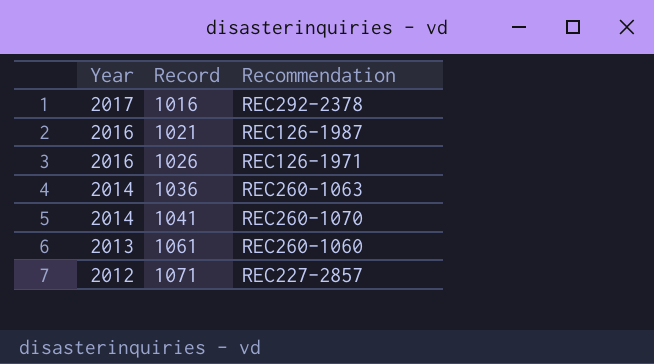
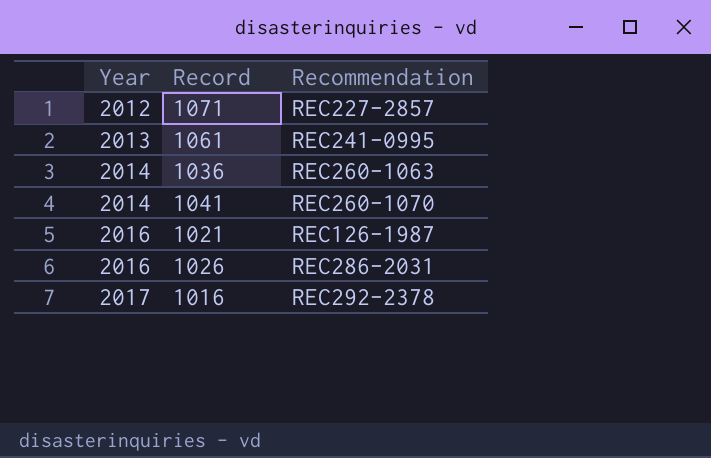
row order: Year descending -> Year ascending
1061 | Recommendation: REC260-1060 -> REC241-0995
1026 | Recommendation: REC126-1971 -> REC286-2031

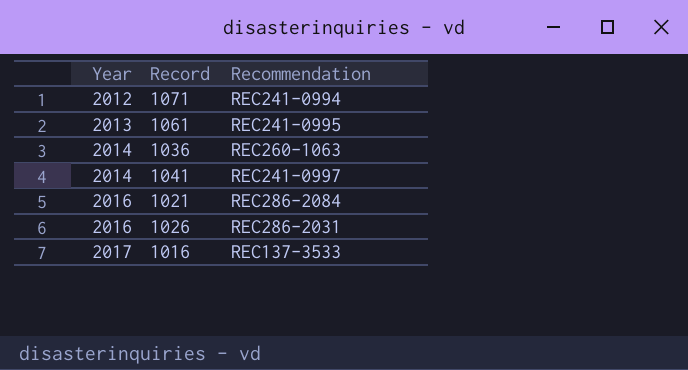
1071 | Recommendation: REC227-2857 -> REC241-0994
1041 | Recommendation: REC260-1070 -> REC241-0997
1021 | Recommendation: REC126-1987 -> REC286-2084
1016 | Recommendation: REC292-2378 -> REC137-3533

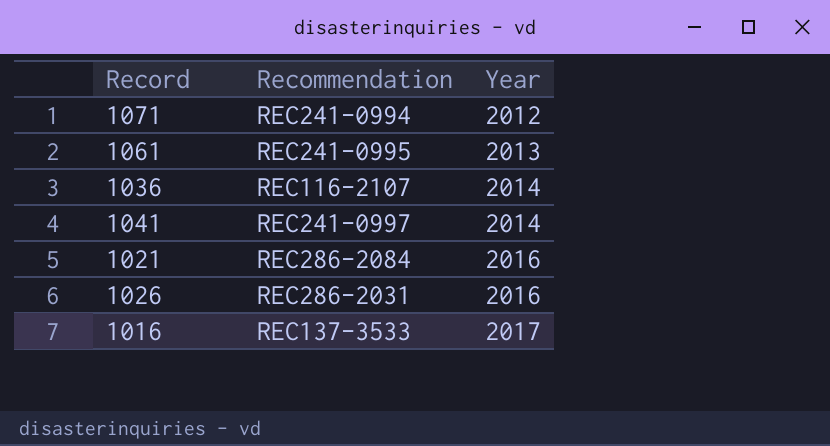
column Year | position: 1 -> 3
1036 | Recommendation: REC260-1063 -> REC116-2107

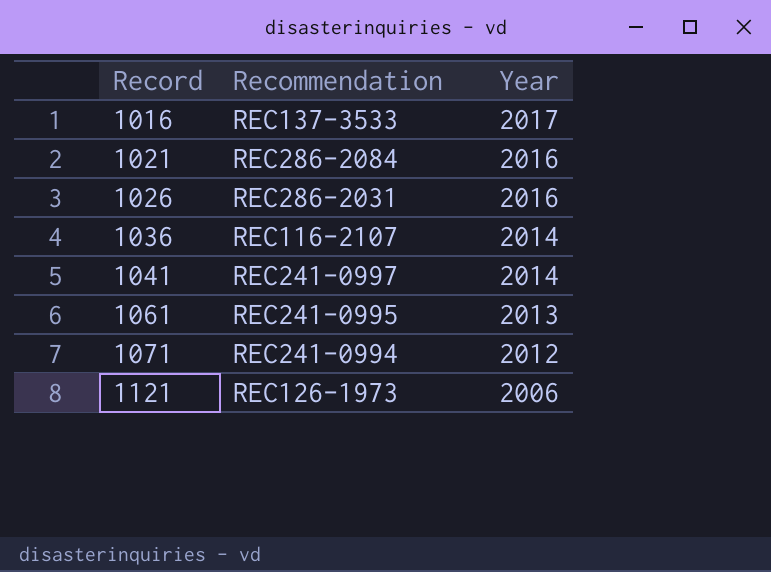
row order: Year ascending -> Record ascending
row 1121: none -> REC126-1973 | 2006

